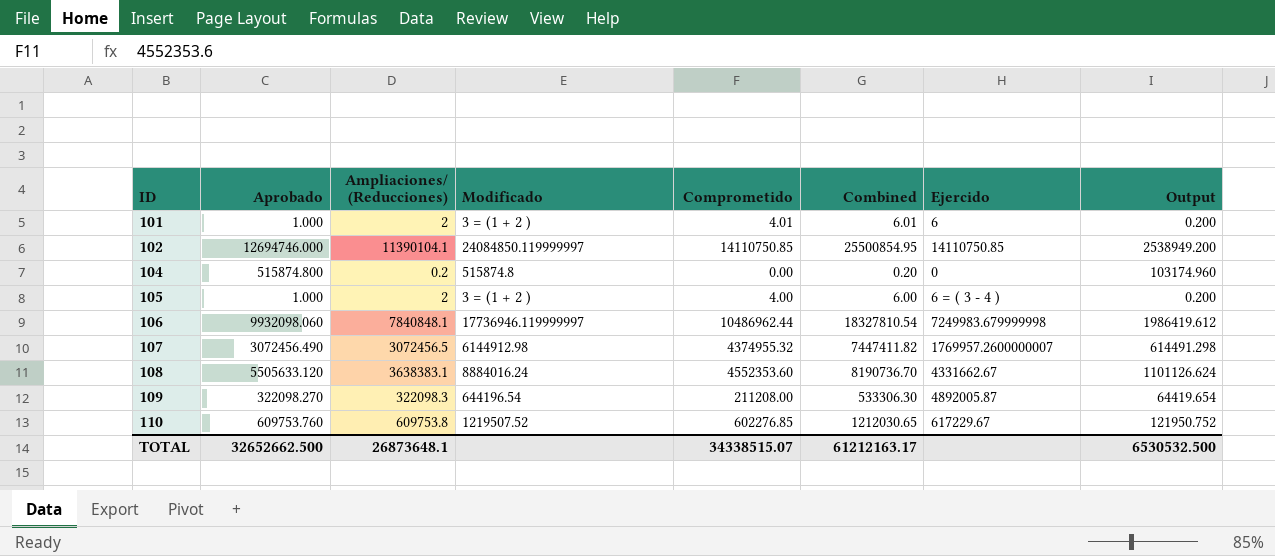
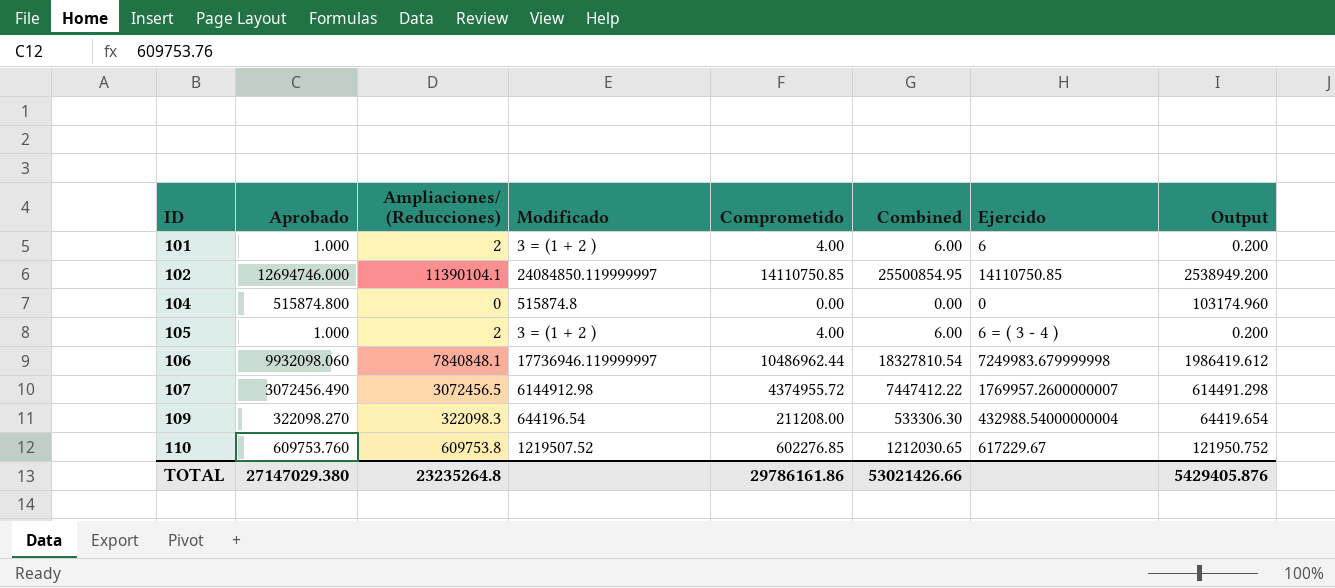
row 108: 5505633.120 | 3638383.1 | 8884016.24 | 4552353.60 | 8190736.70 | 4331662.67 | 1101126.624 -> none
101 | Comprometido: 4.01 -> 4.00
101 | Combined: 6.01 -> 6.00
104 | Ampliaciones/ (Reducciones): 0.2 -> 0
104 | Combined: 0.20 -> 0.00
107 | Comprometido: 4374955.32 -> 4374955.72
107 | Combined: 7447411.82 -> 7447412.22
109 | Ejercido: 4892005.87 -> 432988.54000000004
TOTAL | Aprobado: 32652662.500 -> 27147029.380
TOTAL | Ampliaciones/ (Reducciones): 26873648.1 -> 23235264.8
TOTAL | Comprometido: 34338515.07 -> 29786161.86
TOTAL | Combined: 61212163.17 -> 53021426.66
TOTAL | Output: 6530532.500 -> 5429405.876

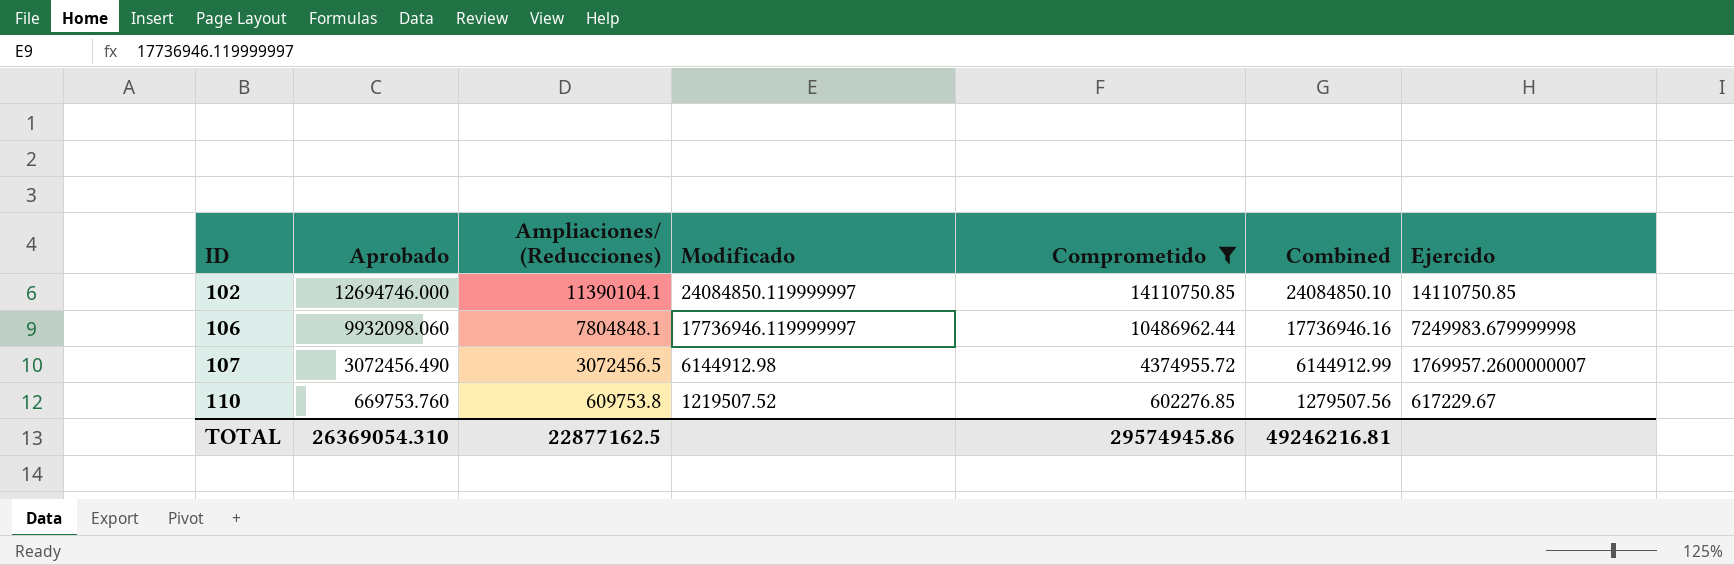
filter: none -> Comprometido >= 602276.85
column Output | formula: [Aprobado] * 0.2 -> none
column Combined | formula: [Ampliaciones/ (Reducciones)] + [Comprometido] -> [Aprobado] + [Ampliaciones/ (Reducciones)]
106 | Ampliaciones/ (Reducciones): 7840848.1 -> 7804848.1
110 | Aprobado: 609753.760 -> 669753.760
TOTAL | Aprobado: 27147029.380 -> 26369054.310
TOTAL | Ampliaciones/ (Reducciones): 23235264.8 -> 22877162.5
TOTAL | Comprometido: 29786161.86 -> 29574945.86
TOTAL | Combined: 53021426.66 -> 49246216.81

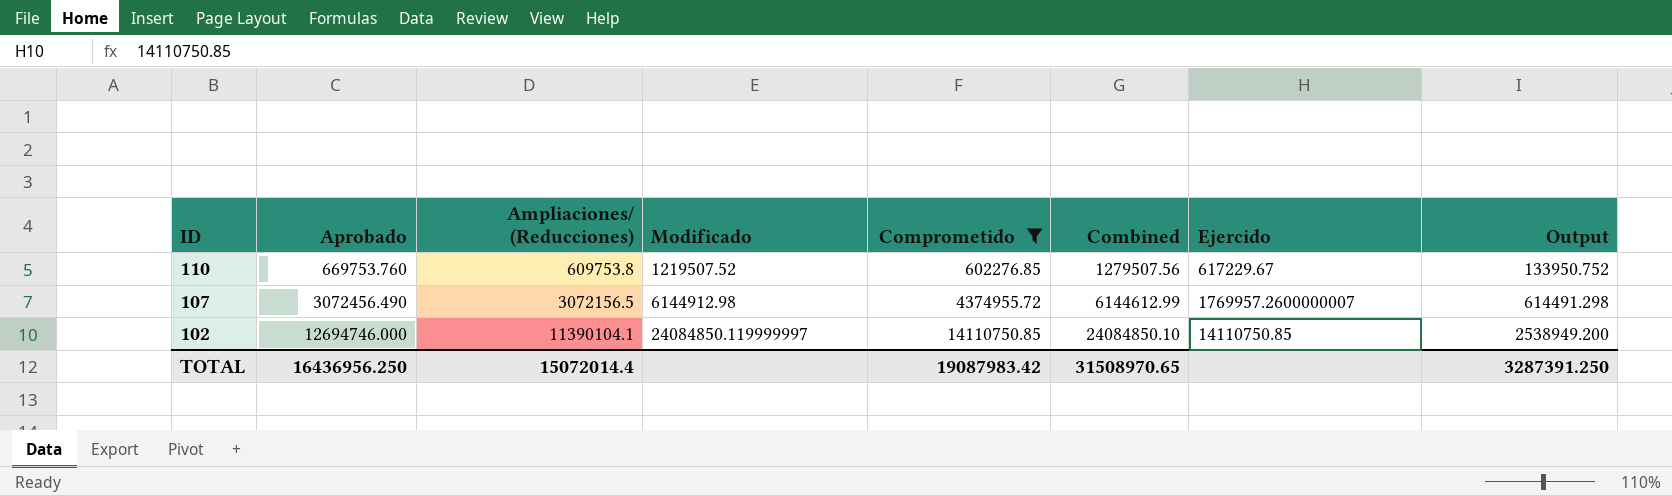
row order: ID ascending -> ID descending
column Output | formula: none -> [Aprobado] * 0.2
row 106: 9932098.060 | 7804848.1 | 17736946.119999997 | 10486962.44 | 17736946.16 | 7249983.679999998 -> none
107 | Ampliaciones/ (Reducciones): 3072456.5 -> 3072156.5
107 | Combined: 6144912.99 -> 6144612.99
TOTAL | Aprobado: 26369054.310 -> 16436956.250
TOTAL | Ampliaciones/ (Reducciones): 22877162.5 -> 15072014.4
TOTAL | Comprometido: 29574945.86 -> 19087983.42
TOTAL | Combined: 49246216.81 -> 31508970.65

